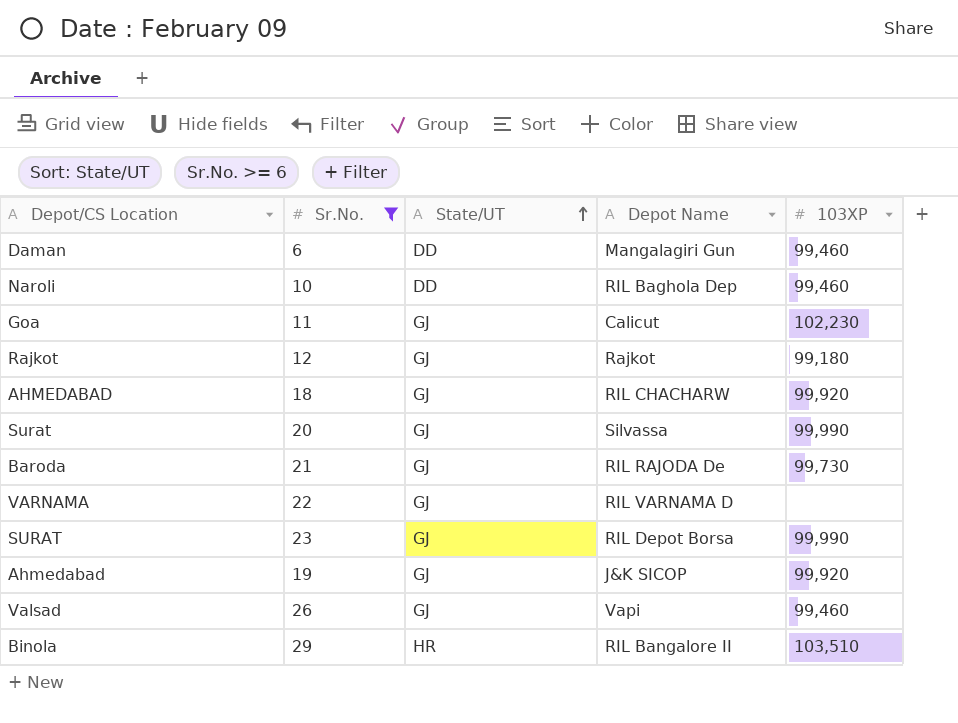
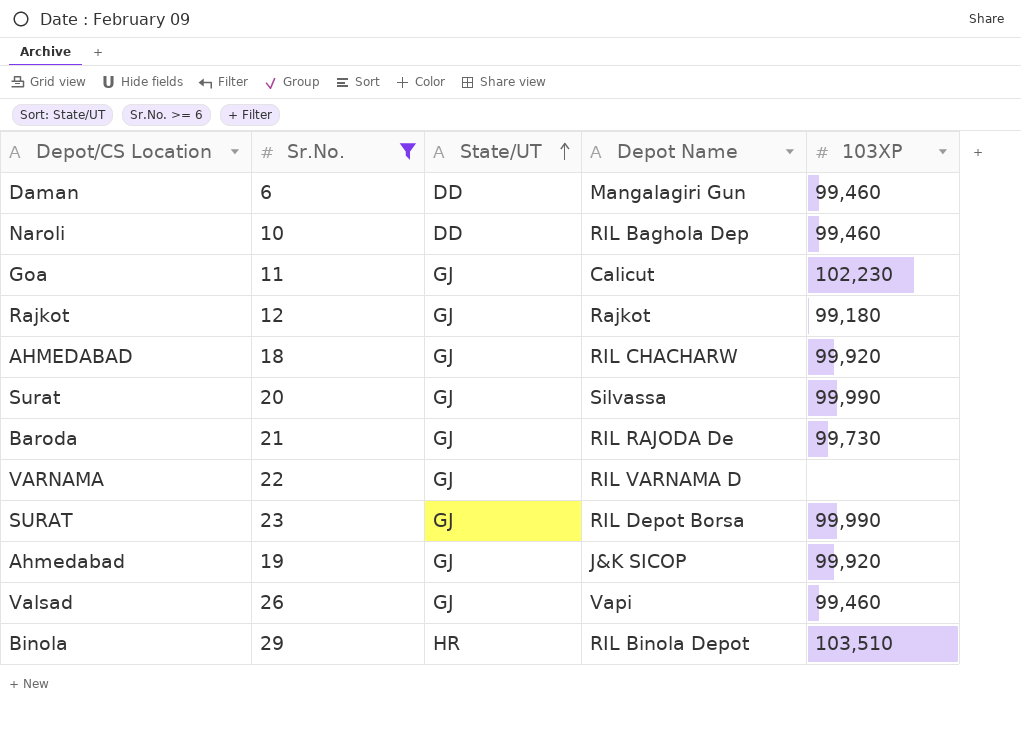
Binola | Depot Name: RIL Bangalore II -> RIL Binola Depot

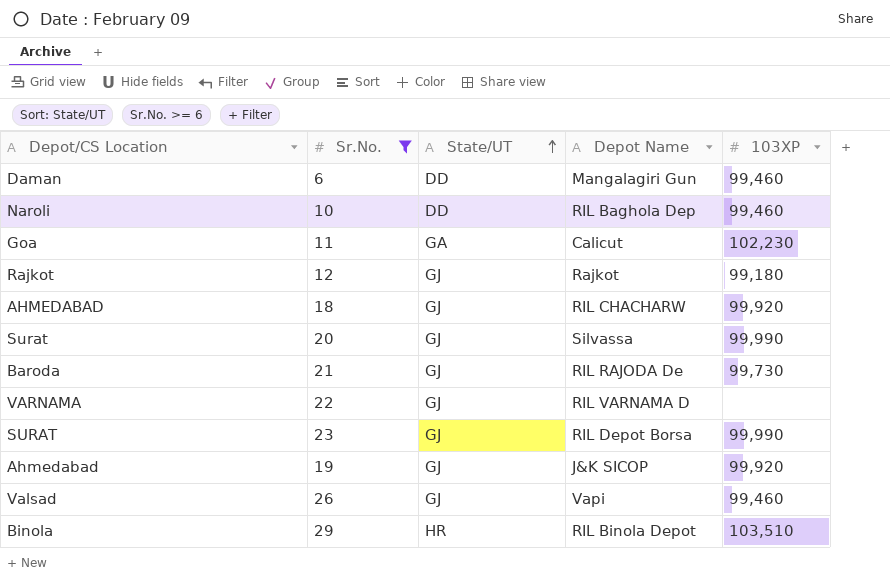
Goa | State/UT: GJ -> GA

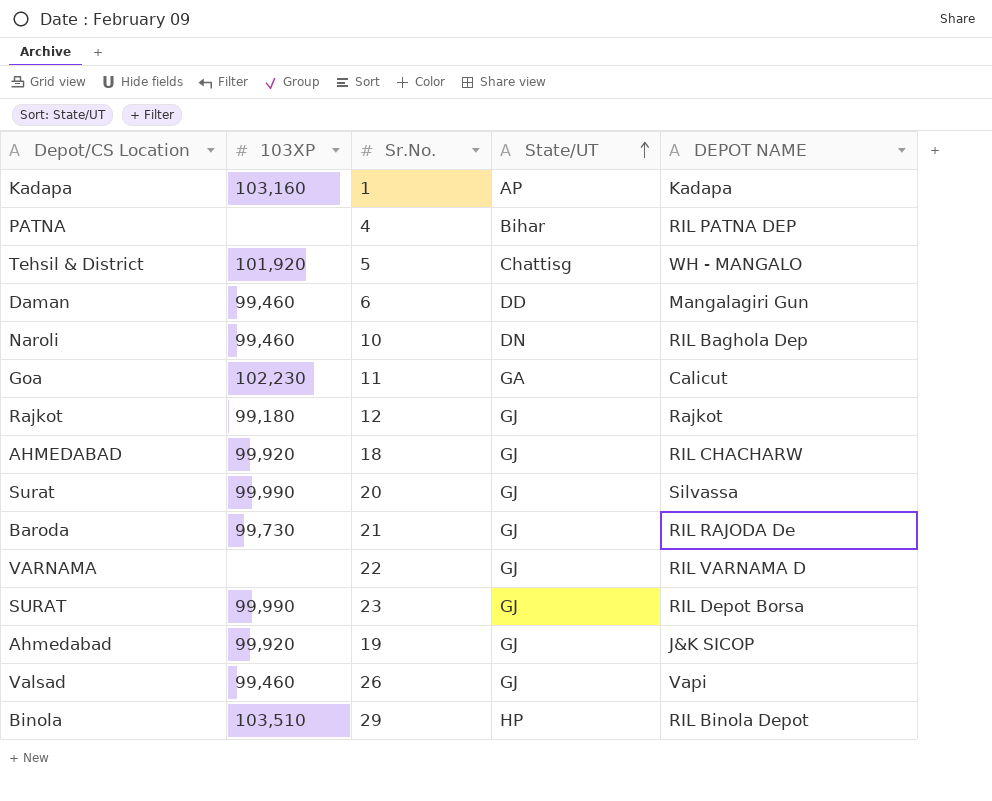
filter: Sr.No. >= 6 -> none
column 103XP | position: 5 -> 2
column name: Depot Name -> DEPOT NAME
Naroli | State/UT: DD -> DN
Binola | State/UT: HR -> HP

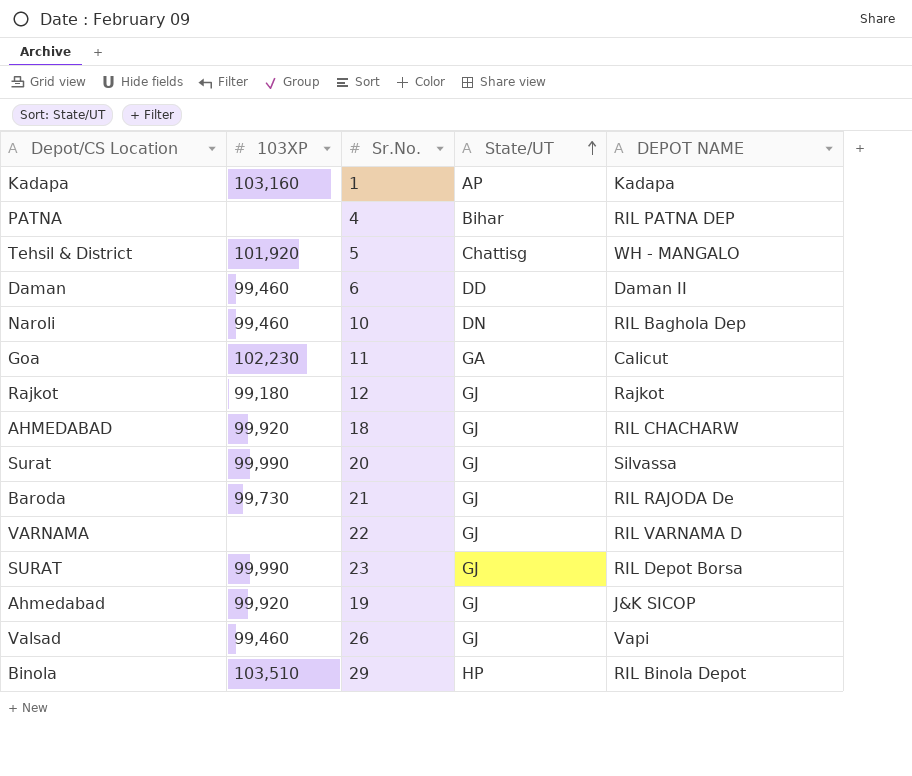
Daman | DEPOT NAME: Mangalagiri Gun -> Daman II

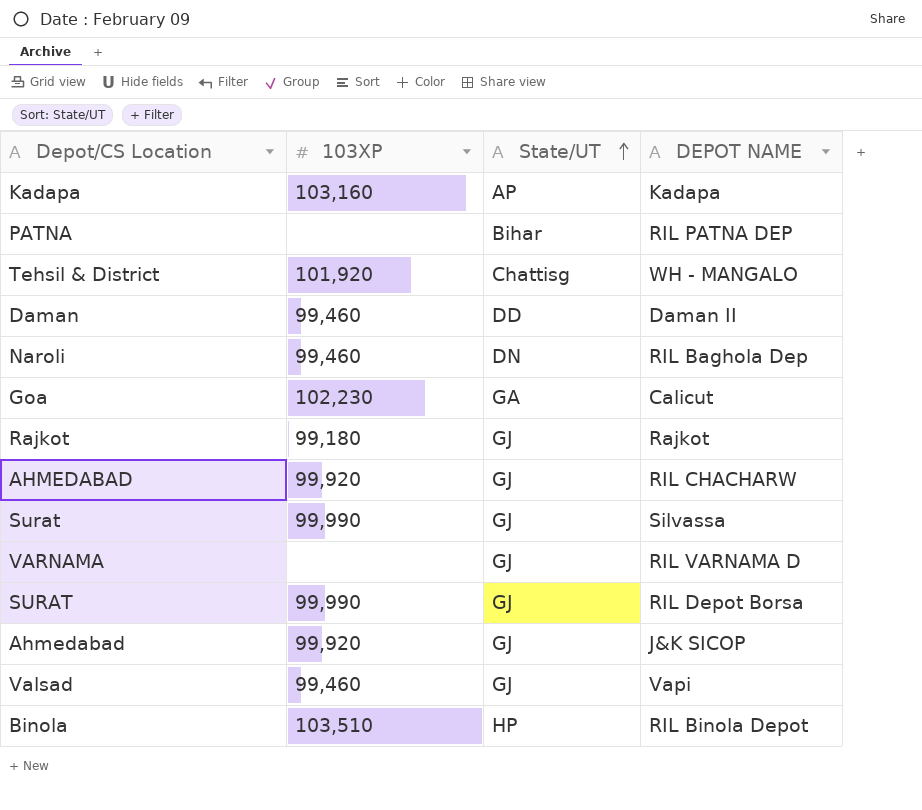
column Sr.No. | position: 3 -> none
row Baroda: 99,730 | 21 | GJ | RIL RAJODA De -> none

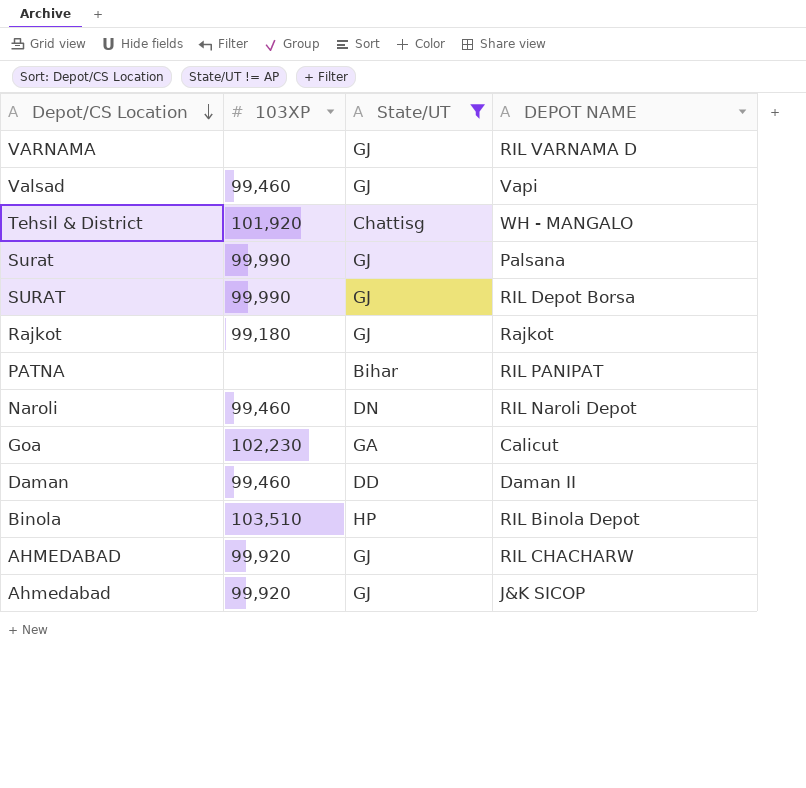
filter: none -> State/UT != AP
row order: State/UT ascending -> Depot/CS Location descending
Surat | DEPOT NAME: Silvassa -> Palsana
PATNA | DEPOT NAME: RIL PATNA DEP -> RIL PANIPAT
Naroli | DEPOT NAME: RIL Baghola Dep -> RIL Naroli Depot

